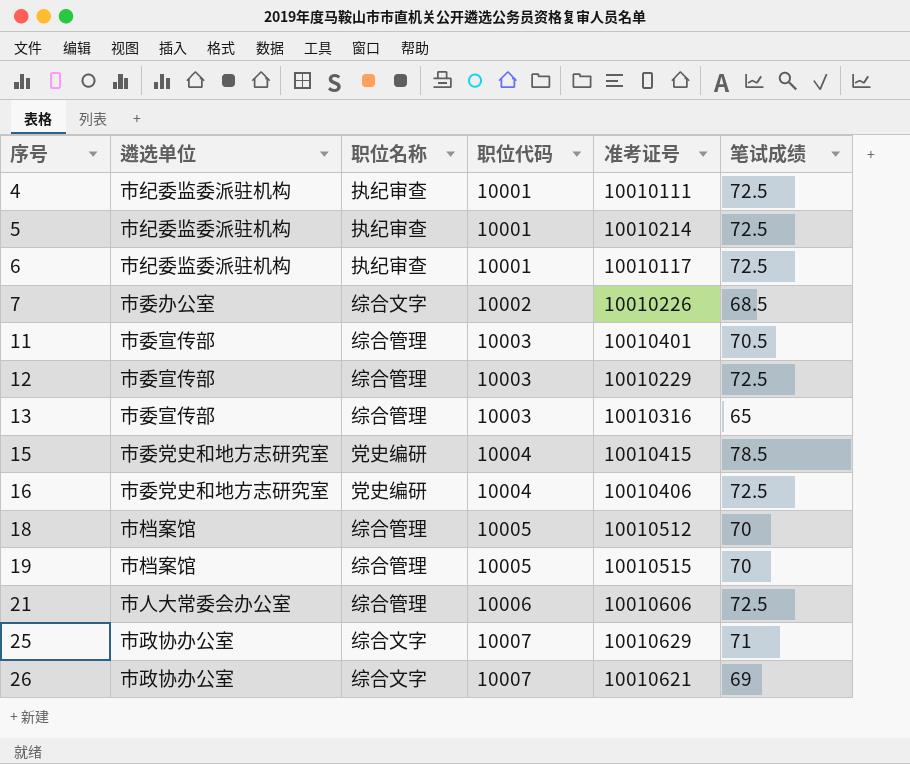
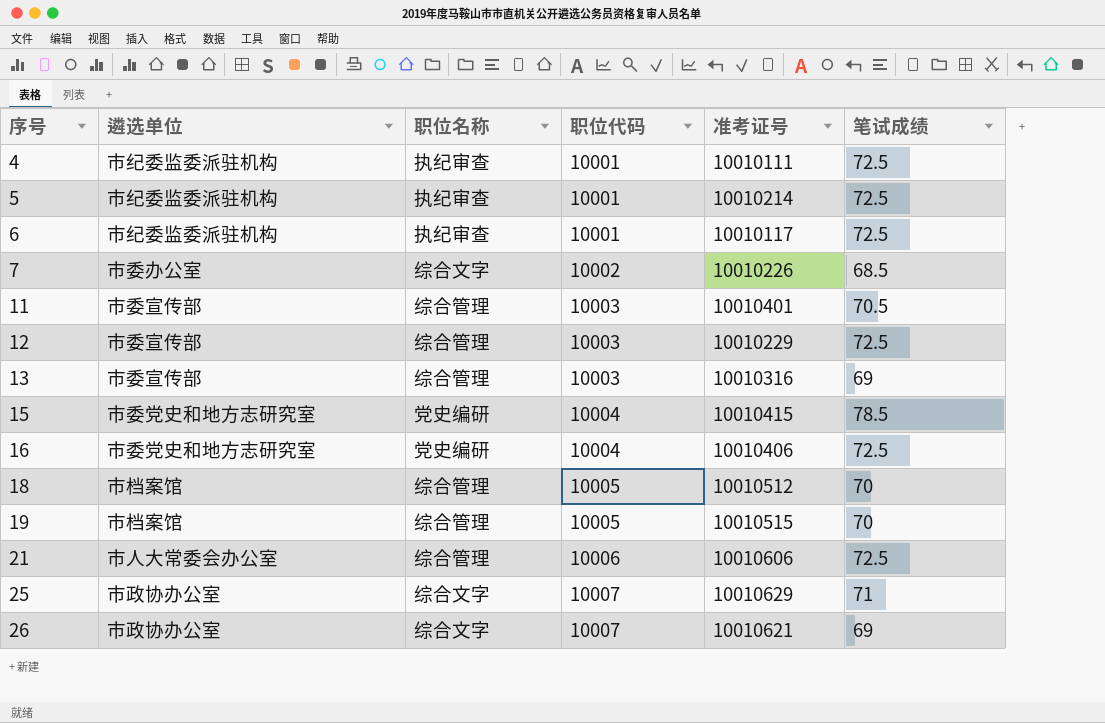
13 | 笔试成绩: 65 -> 69

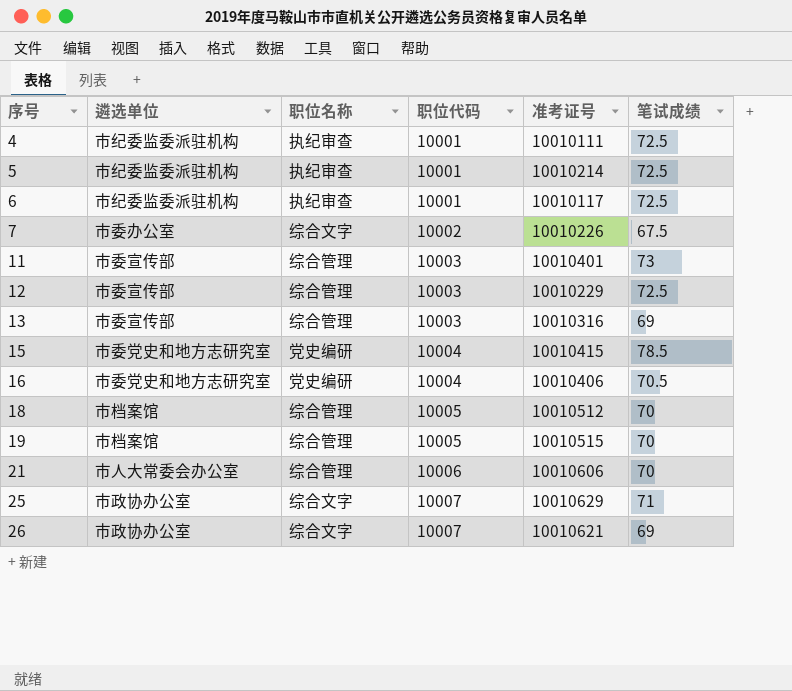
7 | 笔试成绩: 68.5 -> 67.5
11 | 笔试成绩: 70.5 -> 73
16 | 笔试成绩: 72.5 -> 70.5
21 | 笔试成绩: 72.5 -> 70

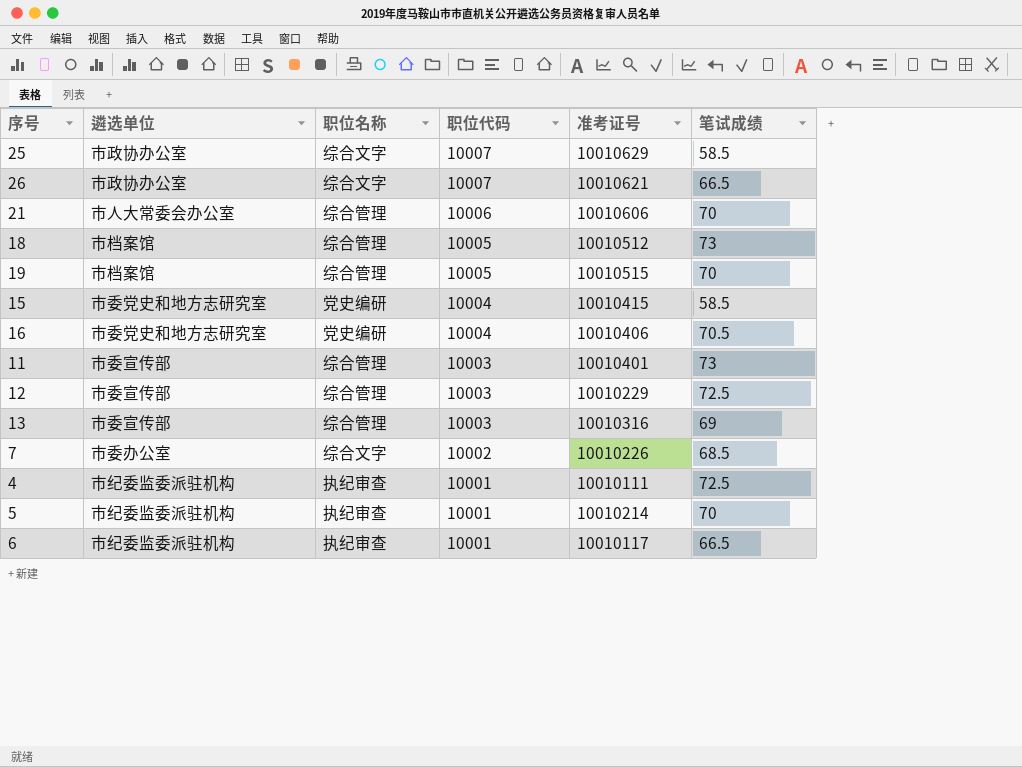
row order: 序号 ascending -> 职位代码 descending
25 | 笔试成绩: 71 -> 58.5
26 | 笔试成绩: 69 -> 66.5
18 | 笔试成绩: 70 -> 73
15 | 笔试成绩: 78.5 -> 58.5
7 | 笔试成绩: 67.5 -> 68.5
5 | 笔试成绩: 72.5 -> 70
6 | 笔试成绩: 72.5 -> 66.5

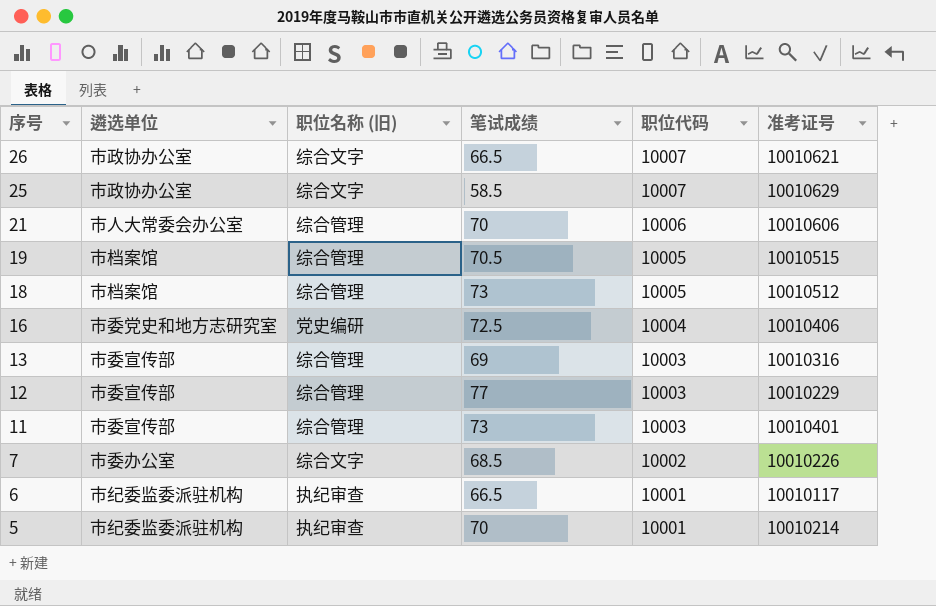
row order: 职位代码 descending -> 序号 descending
column name: 职位名称 -> 职位名称 (旧)
column 笔试成绩 | position: 6 -> 4
row 15: 市委党史和地方志研究室 | 党史编研 | 10004 | 10010415 | 58.5 -> none
row 4: 市纪委监委派驻机构 | 执纪审查 | 10001 | 10010111 | 72.5 -> none
19 | 笔试成绩: 70 -> 70.5
16 | 笔试成绩: 70.5 -> 72.5
12 | 笔试成绩: 72.5 -> 77

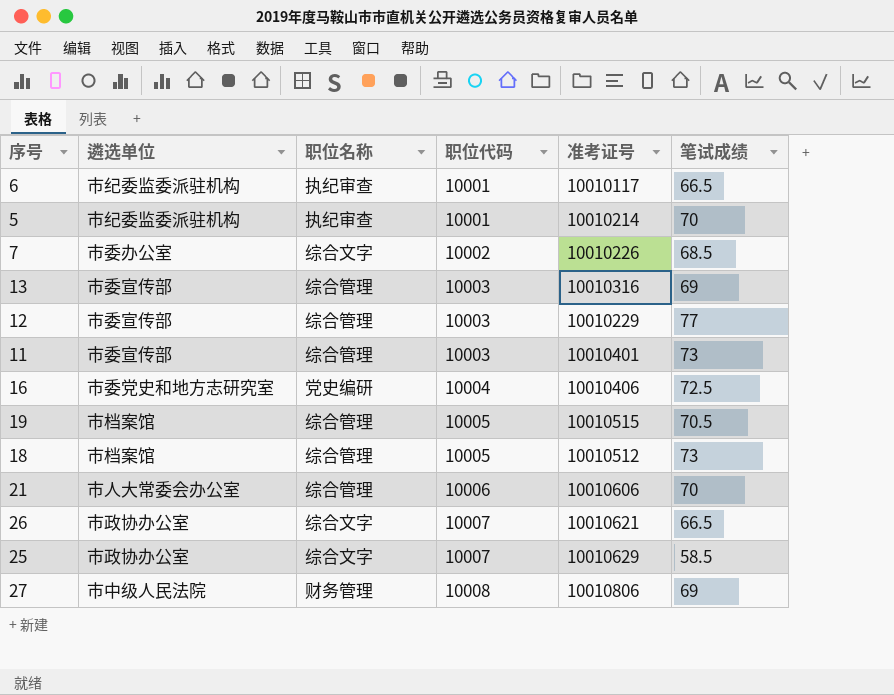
row order: 序号 descending -> 职位代码 ascending
column name: 职位名称 (旧) -> 职位名称
column 笔试成绩 | position: 4 -> 6
row 27: none -> 市中级人民法院 | 财务管理 | 10008 | 10010806 | 69

